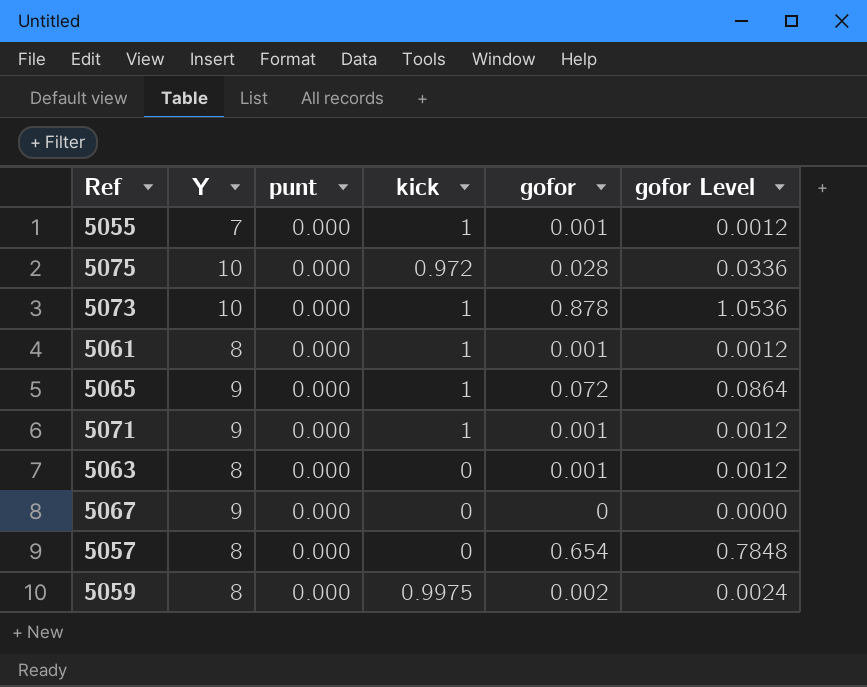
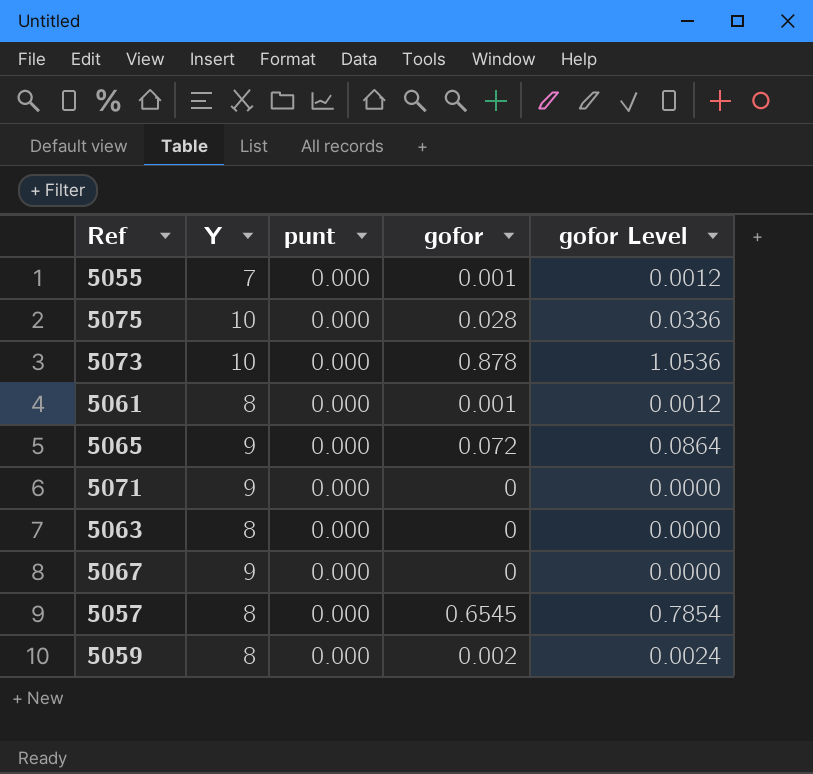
column kick | position: 4 -> none
5071 | gofor: 0.001 -> 0
5071 | gofor Level: 0.0012 -> 0.0000
5063 | gofor: 0.001 -> 0
5063 | gofor Level: 0.0012 -> 0.0000
5057 | gofor: 0.654 -> 0.6545
5057 | gofor Level: 0.7848 -> 0.7854

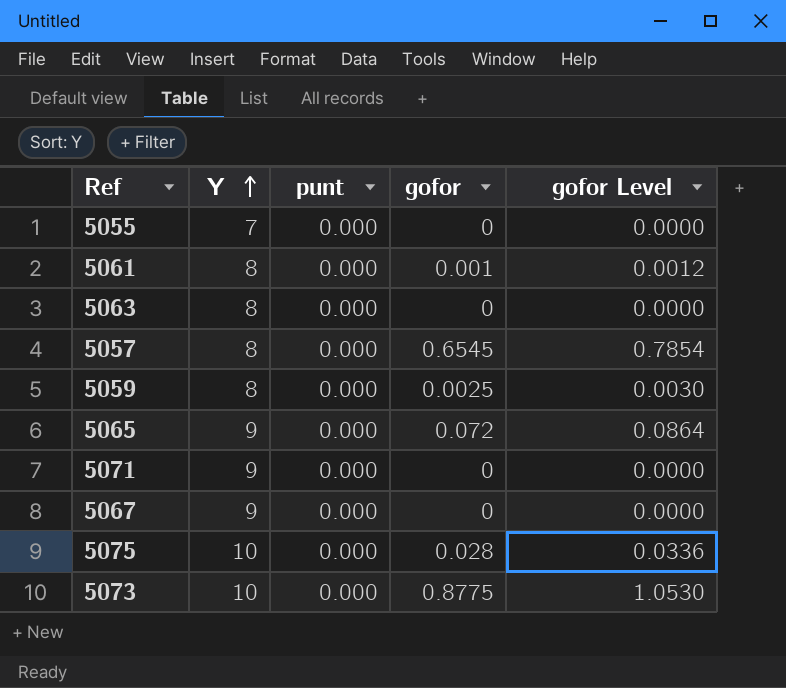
row order: none -> Y ascending
5055 | gofor: 0.001 -> 0
5055 | gofor Level: 0.0012 -> 0.0000
5059 | gofor: 0.002 -> 0.0025
5059 | gofor Level: 0.0024 -> 0.0030
5073 | gofor: 0.878 -> 0.8775
5073 | gofor Level: 1.0536 -> 1.0530

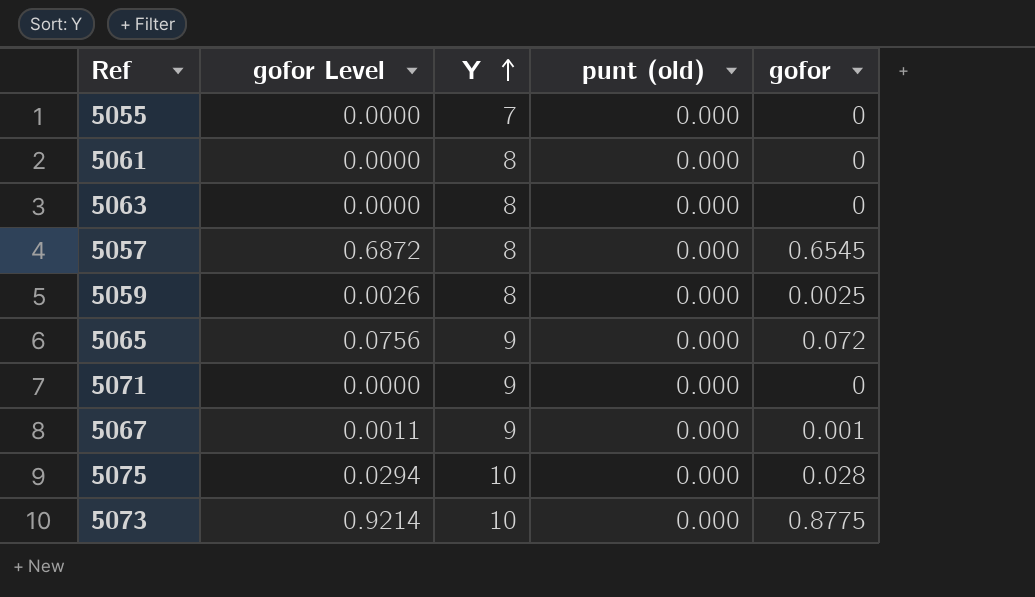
column gofor Level | formula: [gofor] * 1.2 -> [gofor] * 1.05
column gofor Level | position: 5 -> 2
column name: punt -> punt (old)
5061 | gofor: 0.001 -> 0
5067 | gofor: 0 -> 0.001

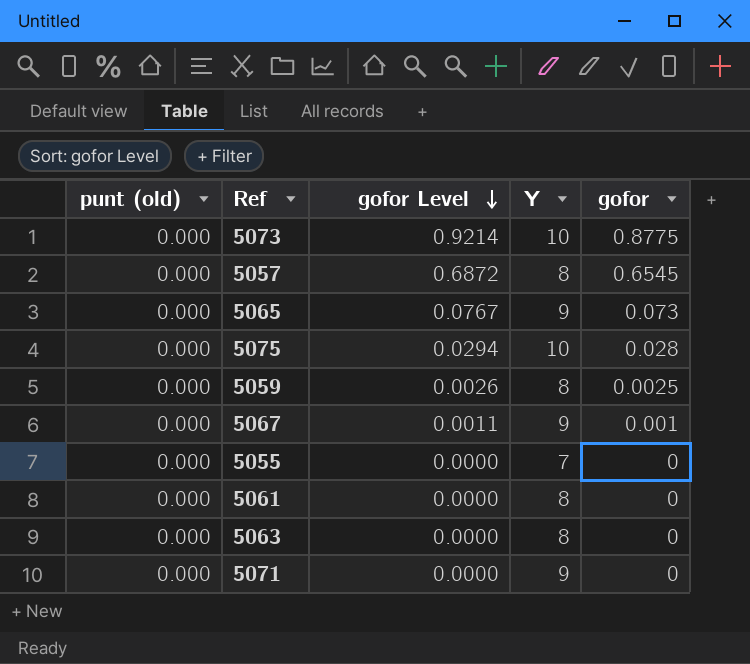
row order: Y ascending -> gofor Level descending
column punt (old) | position: 4 -> 1
5065 | gofor Level: 0.0756 -> 0.0767
5065 | gofor: 0.072 -> 0.073

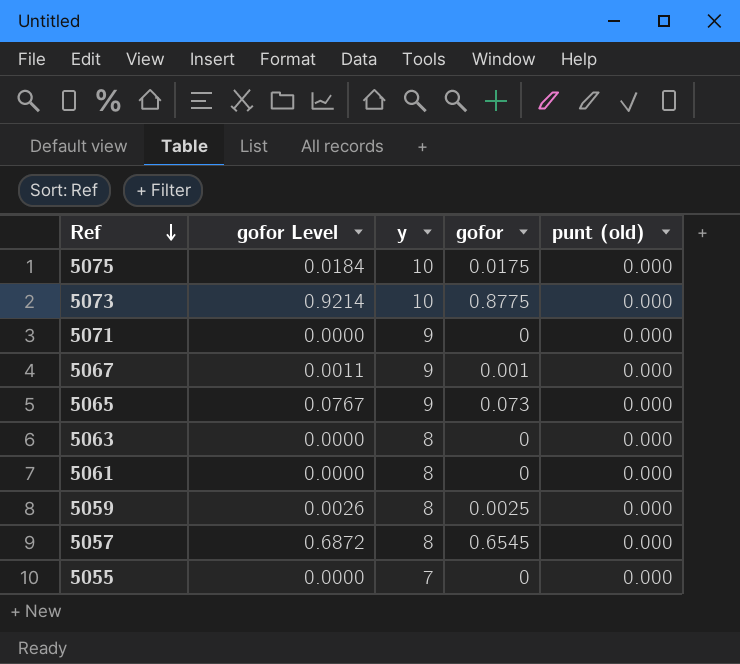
row order: gofor Level descending -> Ref descending
column name: Y -> y
column punt (old) | position: 1 -> 5
5075 | gofor Level: 0.0294 -> 0.0184
5075 | gofor: 0.028 -> 0.0175

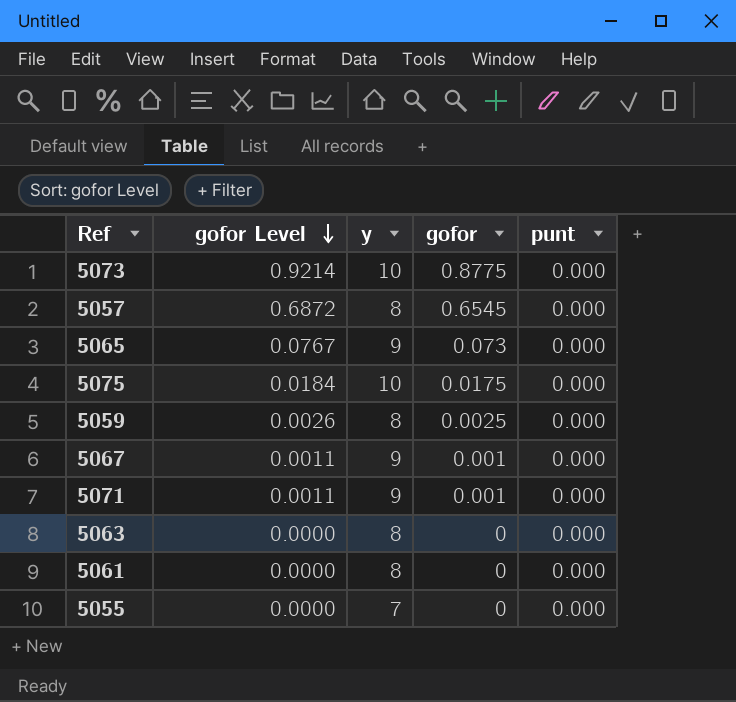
row order: Ref descending -> gofor Level descending
column name: punt (old) -> punt
5071 | gofor Level: 0.0000 -> 0.0011
5071 | gofor: 0 -> 0.001

